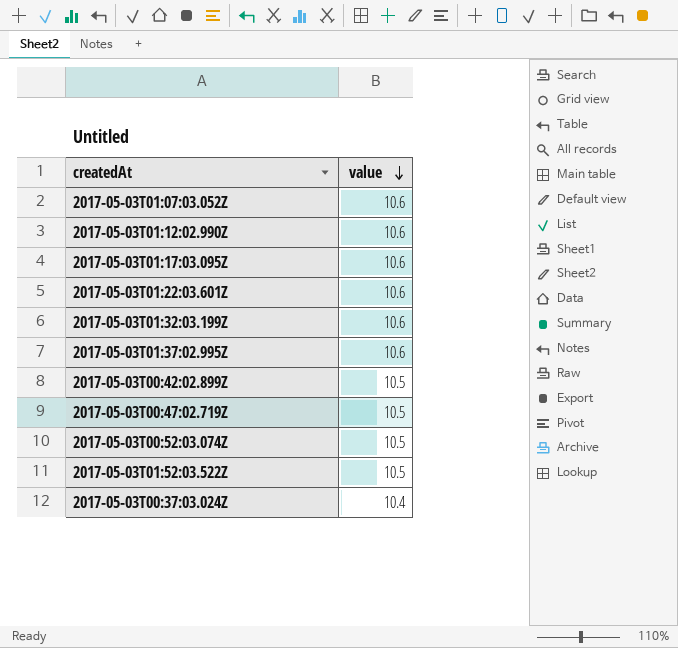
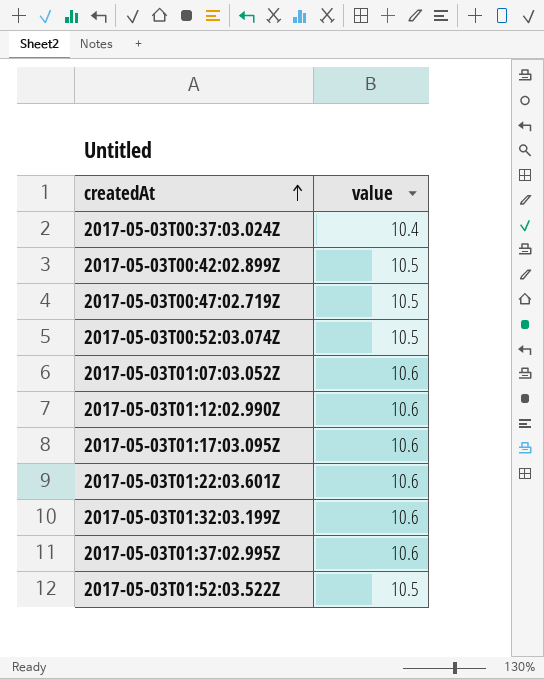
row order: value descending -> createdAt ascending

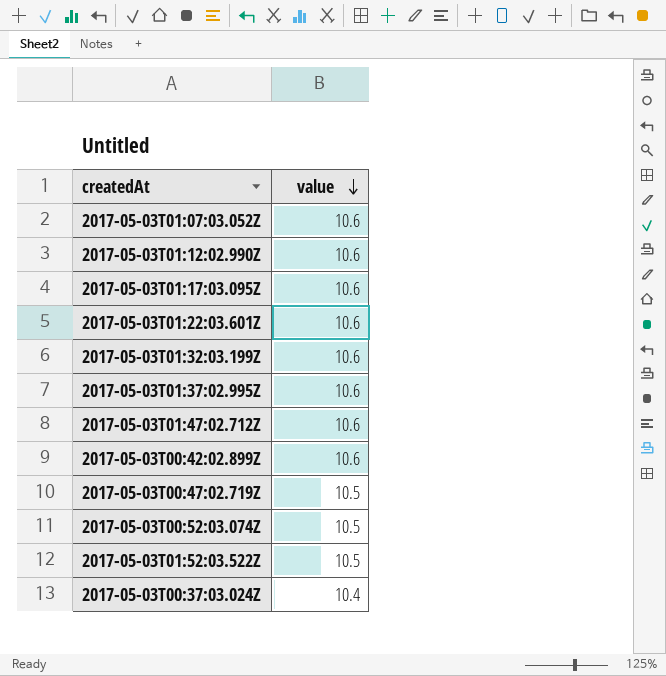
row order: createdAt ascending -> value descending
row 2017-05-03T01:47:02.712Z: none -> 10.6
2017-05-03T00:42:02.899Z | value: 10.5 -> 10.6

